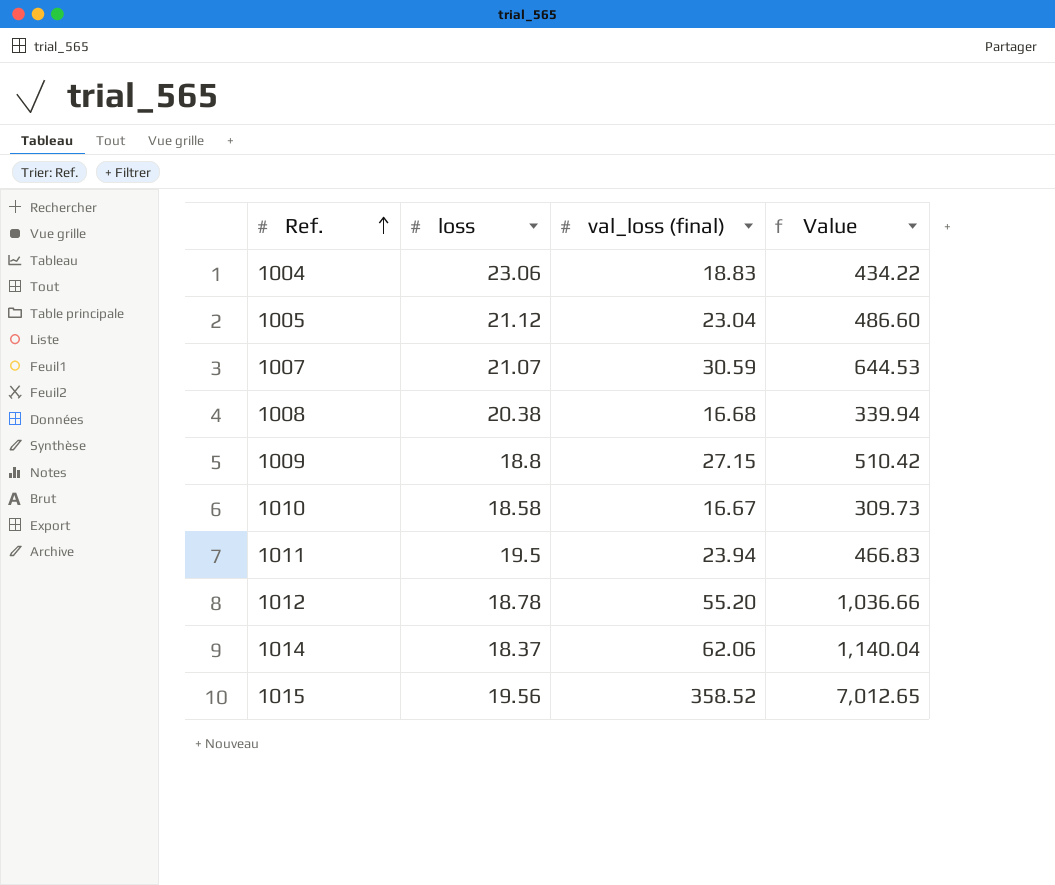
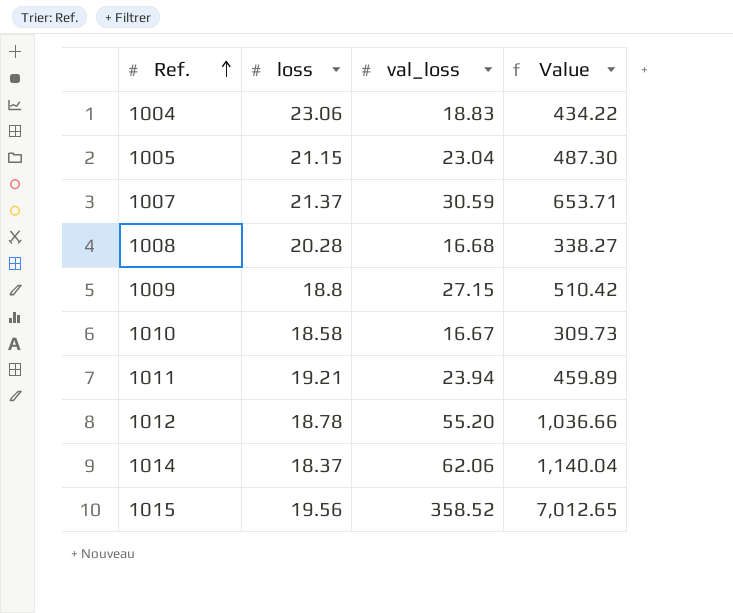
column name: val_loss (final) -> val_loss
1005 | loss: 21.12 -> 21.15
1005 | Value: 486.60 -> 487.30
1007 | loss: 21.07 -> 21.37
1007 | Value: 644.53 -> 653.71
1008 | loss: 20.38 -> 20.28
1008 | Value: 339.94 -> 338.27
1011 | loss: 19.5 -> 19.21
1011 | Value: 466.83 -> 459.89

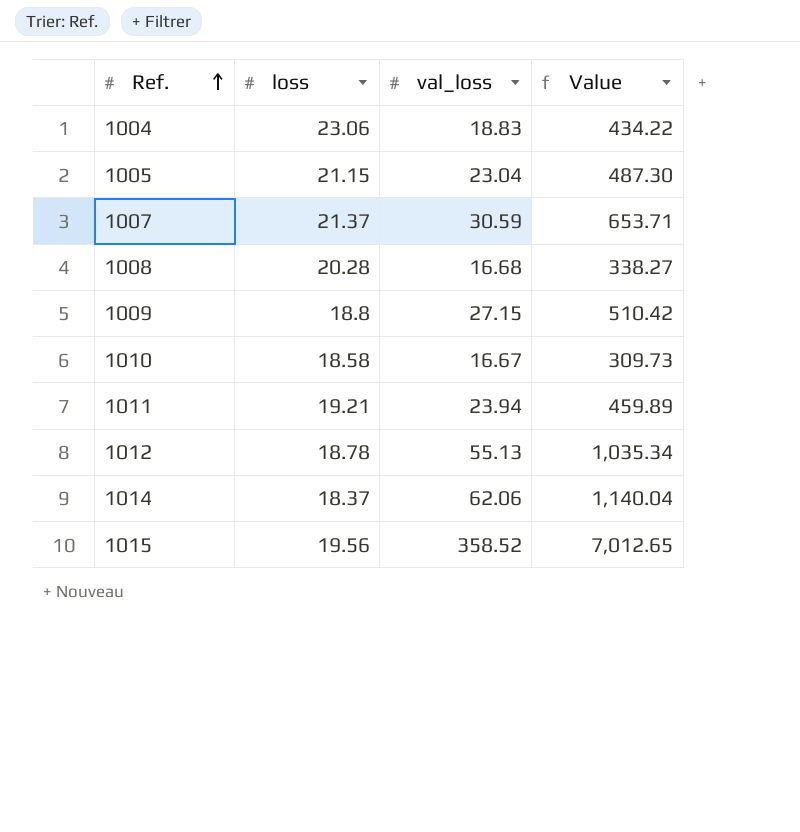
1012 | val_loss: 55.20 -> 55.13
1012 | Value: 1,036.66 -> 1,035.34

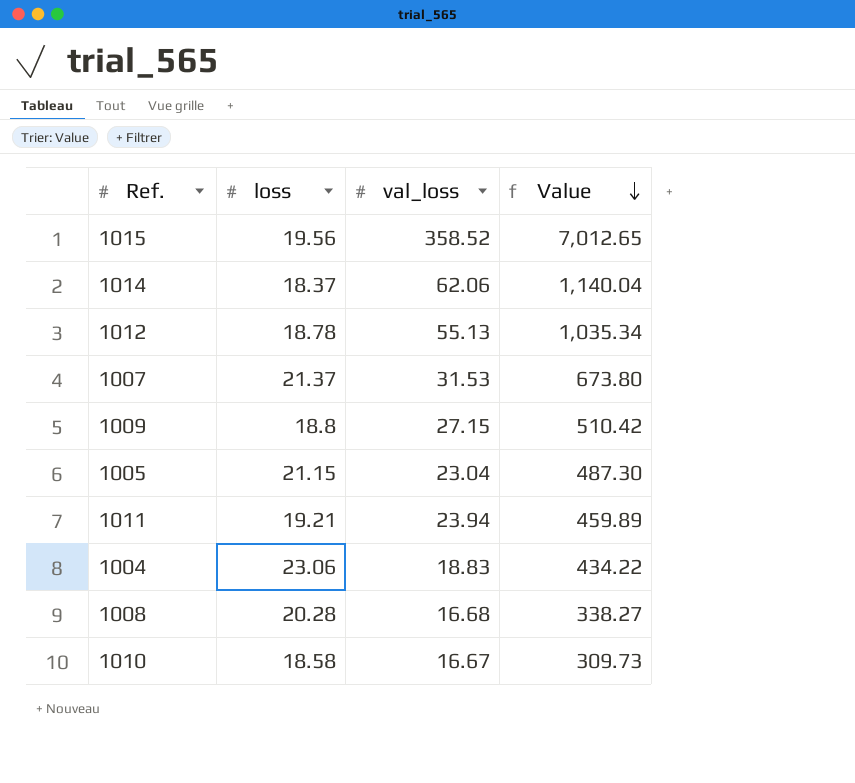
row order: Ref. ascending -> Value descending
1007 | val_loss: 30.59 -> 31.53
1007 | Value: 653.71 -> 673.80

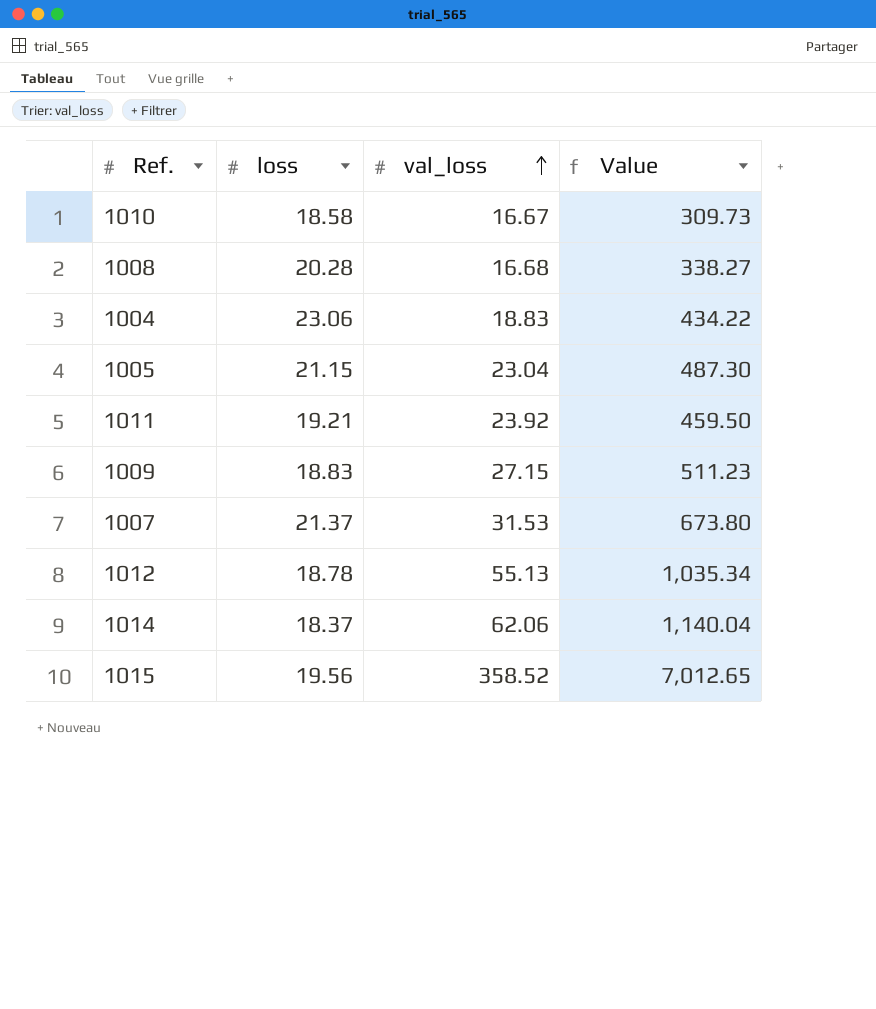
row order: Value descending -> val_loss ascending
1011 | val_loss: 23.94 -> 23.92
1011 | Value: 459.89 -> 459.50
1009 | loss: 18.8 -> 18.83
1009 | Value: 510.42 -> 511.23

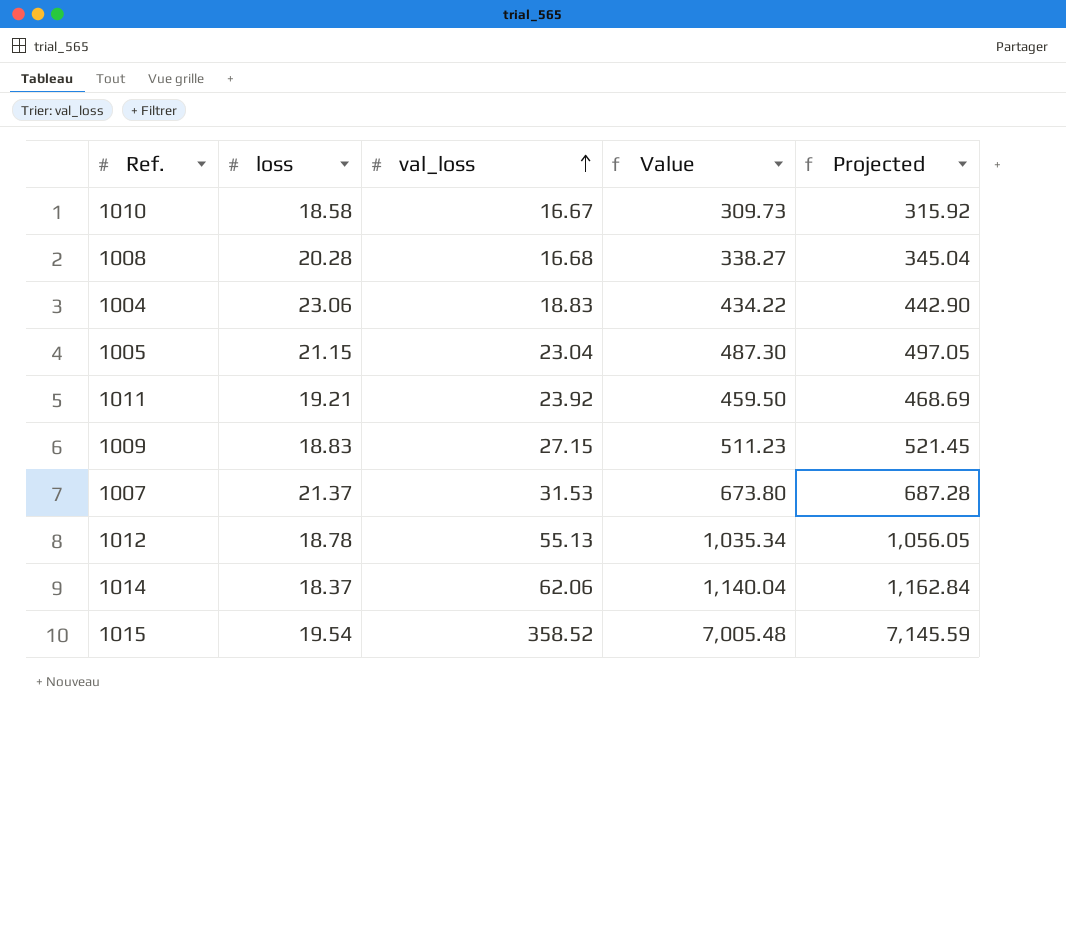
column Projected | formula: none -> [Value] * 1.02
1015 | loss: 19.56 -> 19.54
1015 | Value: 7,012.65 -> 7,005.48

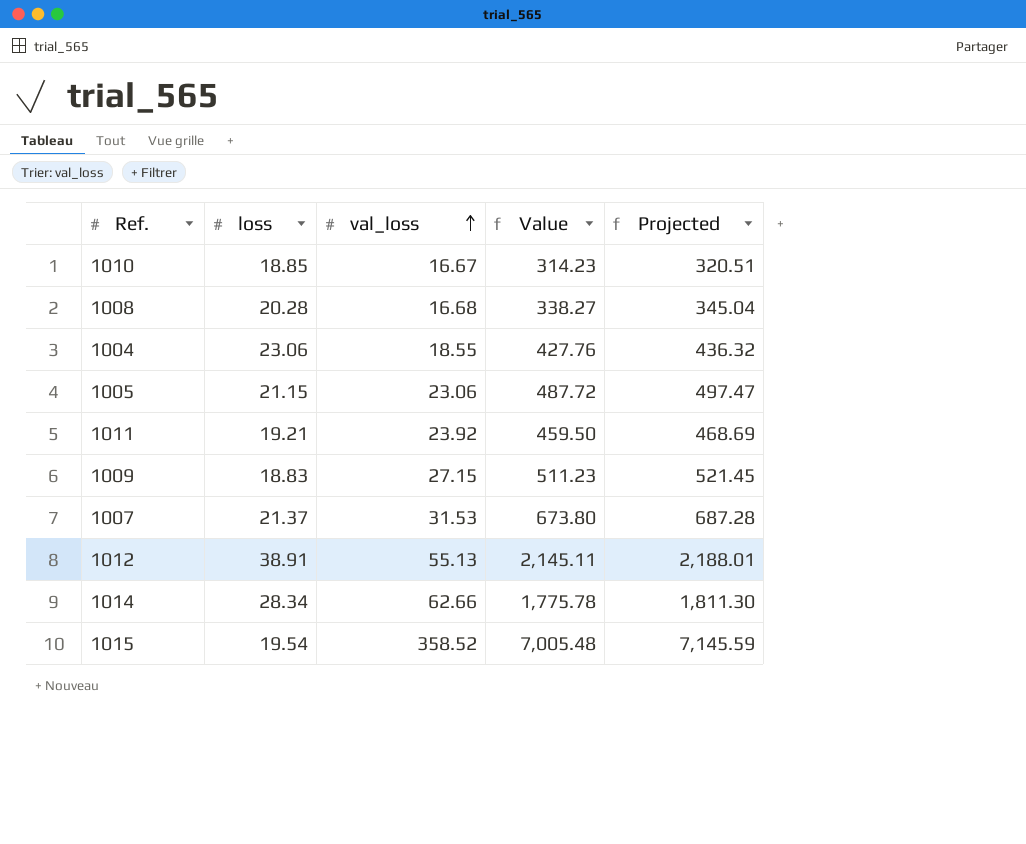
1010 | loss: 18.58 -> 18.85
1010 | Value: 309.73 -> 314.23
1010 | Projected: 315.92 -> 320.51
1004 | val_loss: 18.83 -> 18.55
1004 | Value: 434.22 -> 427.76
1004 | Projected: 442.90 -> 436.32
1005 | val_loss: 23.04 -> 23.06
1005 | Value: 487.30 -> 487.72
1005 | Projected: 497.05 -> 497.47
1012 | loss: 18.78 -> 38.91
1012 | Value: 1,035.34 -> 2,145.11
1012 | Projected: 1,056.05 -> 2,188.01
1014 | loss: 18.37 -> 28.34
1014 | val_loss: 62.06 -> 62.66
1014 | Value: 1,140.04 -> 1,775.78
1014 | Projected: 1,162.84 -> 1,811.30

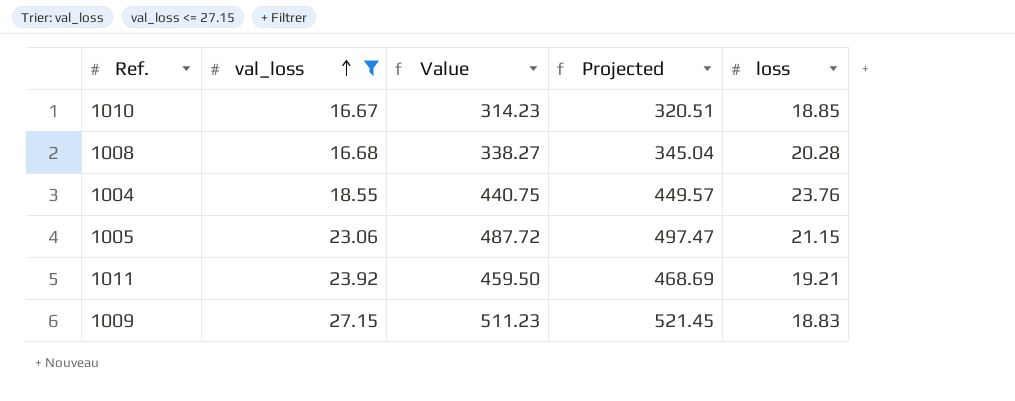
filter: none -> val_loss <= 27.15
column loss | position: 2 -> 5
1004 | Value: 427.76 -> 440.75
1004 | Projected: 436.32 -> 449.57
1004 | loss: 23.06 -> 23.76

